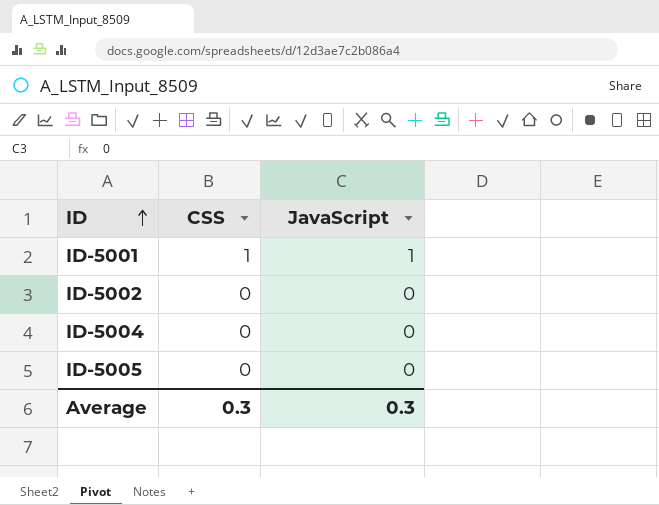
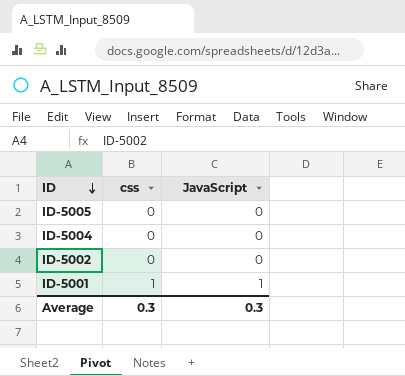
row order: ID ascending -> ID descending
column name: CSS -> css

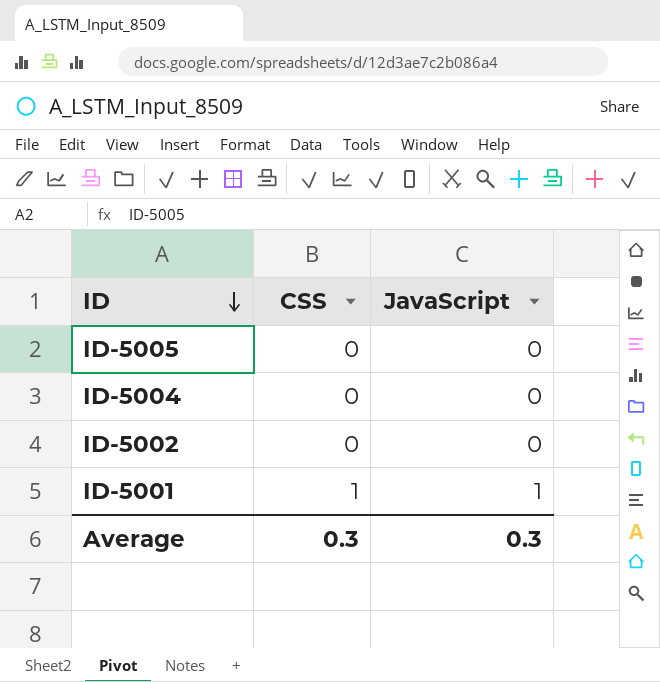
column name: css -> CSS

